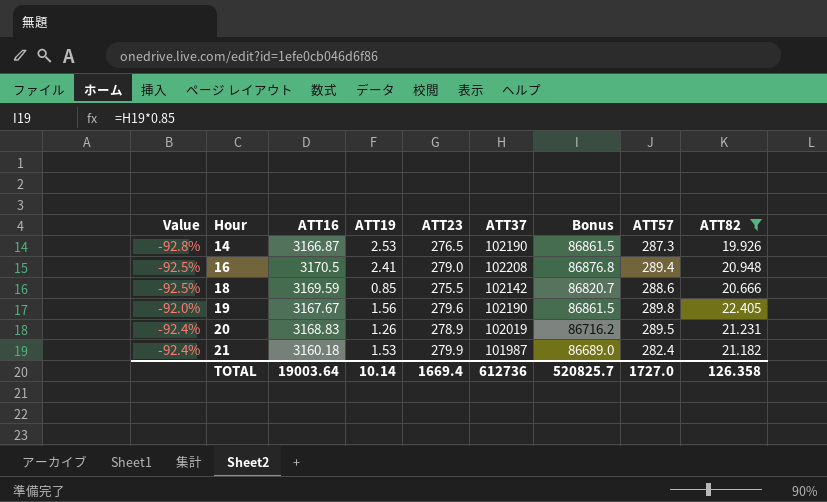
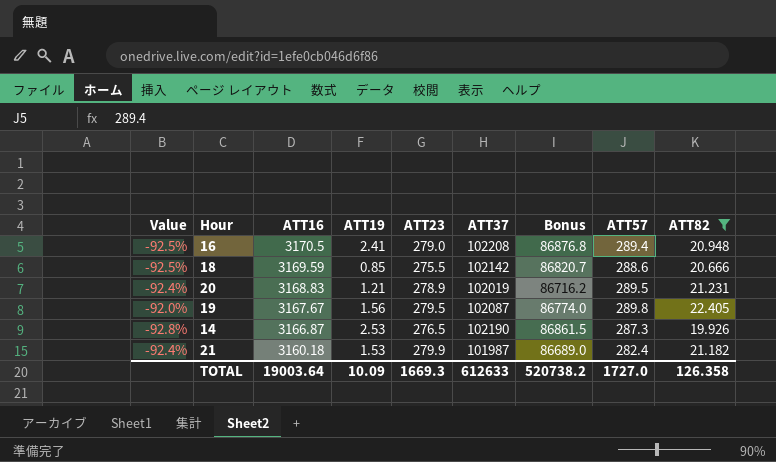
row order: Hour ascending -> ATT16 descending
20 | ATT19: 1.26 -> 1.21
19 | ATT23: 279.6 -> 279.5
19 | ATT37: 102190 -> 102087
19 | Bonus: 86861.5 -> 86774.0
TOTAL | ATT19: 10.14 -> 10.09
TOTAL | ATT23: 1669.4 -> 1669.3
TOTAL | ATT37: 612736 -> 612633
TOTAL | Bonus: 520825.7 -> 520738.2

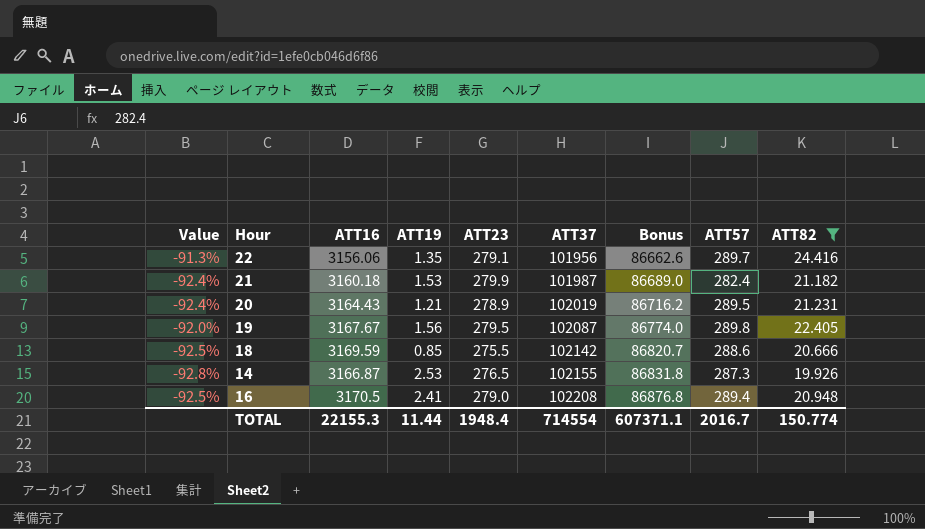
row order: ATT16 descending -> ATT37 ascending
row 22: none -> -91.3% | 3156.06 | 1.35 | 279.1 | 101956 | 86662.6 | 289.7 | 24.416
20 | ATT16: 3168.83 -> 3164.43
14 | ATT37: 102190 -> 102155
14 | Bonus: 86861.5 -> 86831.8
TOTAL | ATT16: 19003.64 -> 22155.3
TOTAL | ATT19: 10.09 -> 11.44
TOTAL | ATT23: 1669.3 -> 1948.4
TOTAL | ATT37: 612633 -> 714554
TOTAL | Bonus: 520738.2 -> 607371.1
TOTAL | ATT57: 1727.0 -> 2016.7
TOTAL | ATT82: 126.358 -> 150.774

